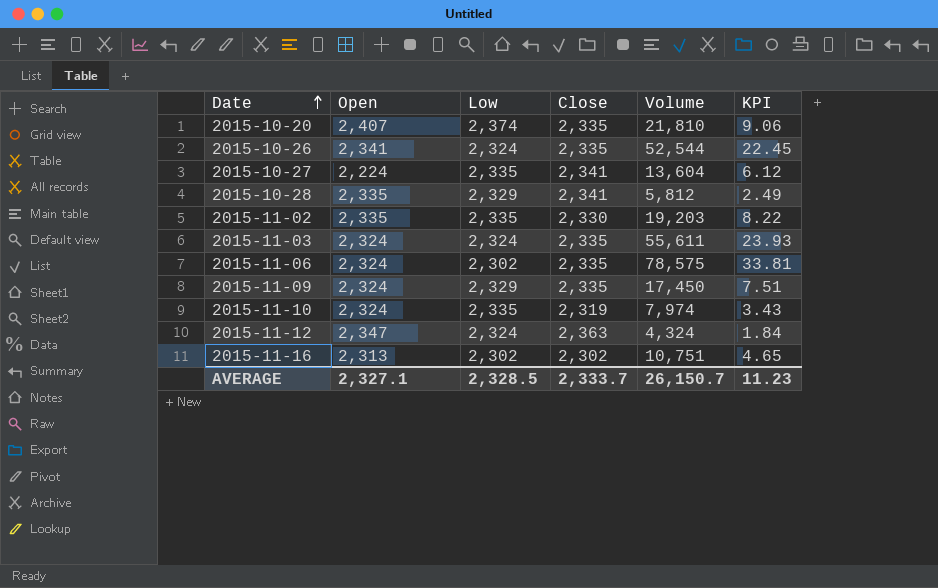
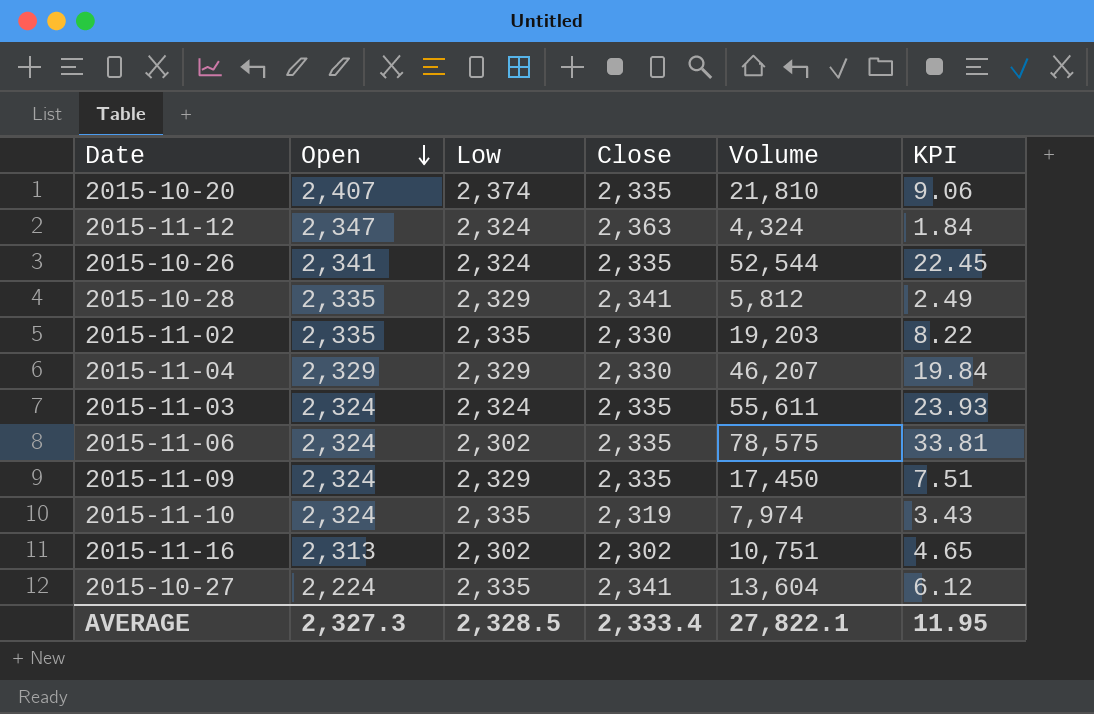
row order: Date ascending -> Open descending
row 2015-11-04: none -> 2,329 | 2,329 | 2,330 | 46,207 | 19.84
AVERAGE | Open: 2,327.1 -> 2,327.3
AVERAGE | Close: 2,333.7 -> 2,333.4
AVERAGE | Volume: 26,150.7 -> 27,822.1
AVERAGE | KPI: 11.23 -> 11.95

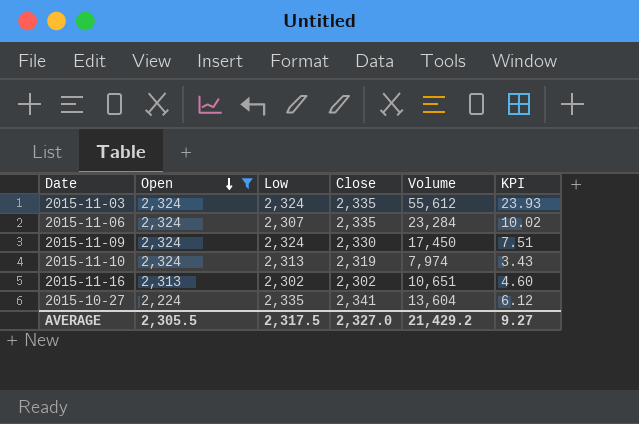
filter: none -> Open <= 2,324
2015-11-03 | Volume: 55,611 -> 55,612
2015-11-06 | Low: 2,302 -> 2,307
2015-11-06 | Volume: 78,575 -> 23,284
2015-11-06 | KPI: 33.81 -> 10.02
2015-11-09 | Low: 2,329 -> 2,324
2015-11-09 | Close: 2,335 -> 2,330
2015-11-10 | Low: 2,335 -> 2,313
2015-11-16 | Volume: 10,751 -> 10,651
2015-11-16 | KPI: 4.65 -> 4.60
AVERAGE | Open: 2,327.3 -> 2,305.5
AVERAGE | Low: 2,328.5 -> 2,317.5
AVERAGE | Close: 2,333.4 -> 2,327.0
AVERAGE | Volume: 27,822.1 -> 21,429.2
AVERAGE | KPI: 11.95 -> 9.27

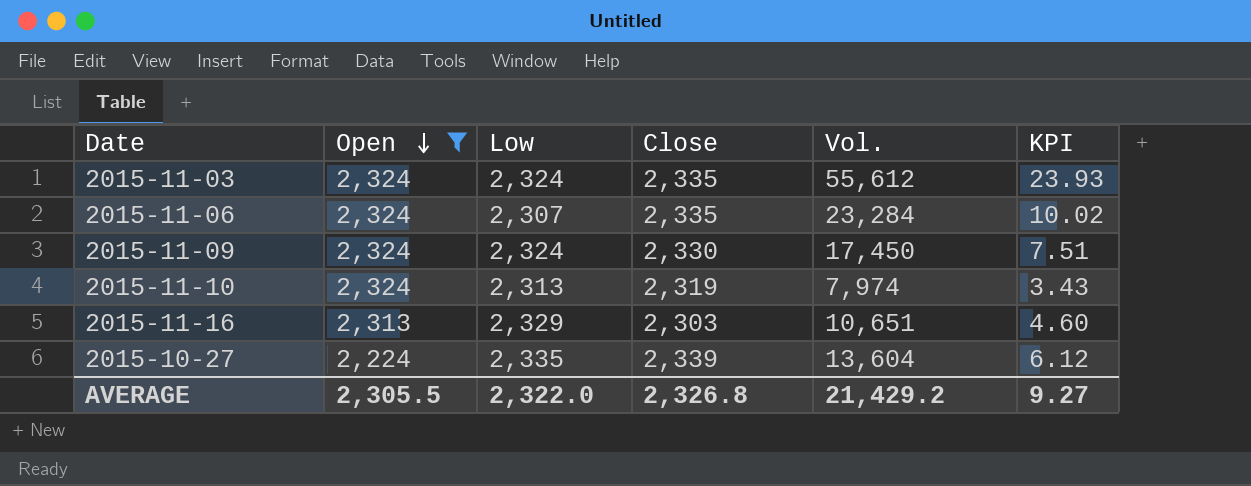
column name: Volume -> Vol.
2015-11-16 | Low: 2,302 -> 2,329
2015-11-16 | Close: 2,302 -> 2,303
2015-10-27 | Close: 2,341 -> 2,339
AVERAGE | Low: 2,317.5 -> 2,322.0
AVERAGE | Close: 2,327.0 -> 2,326.8

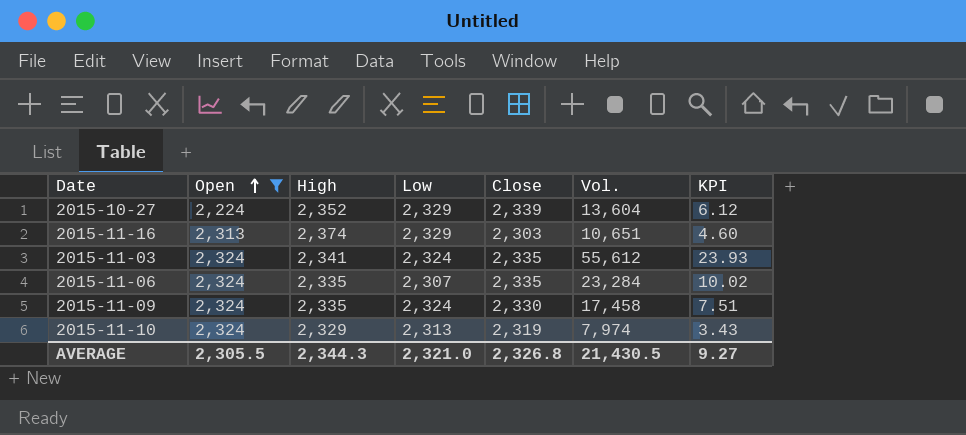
row order: Open descending -> Open ascending
column High | position: none -> 3
2015-10-27 | Low: 2,335 -> 2,329
2015-11-09 | Vol.: 17,450 -> 17,458
AVERAGE | Low: 2,322.0 -> 2,321.0
AVERAGE | Vol.: 21,429.2 -> 21,430.5

